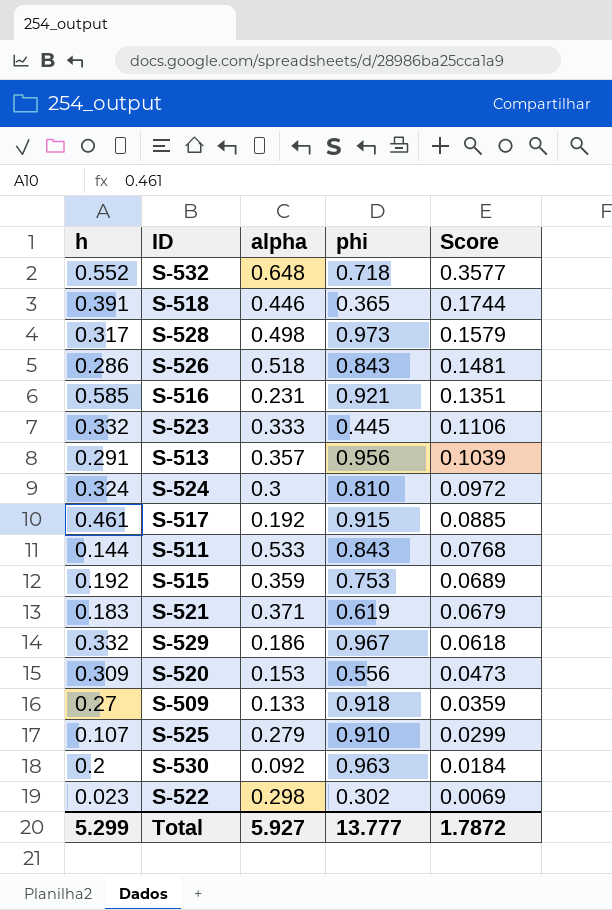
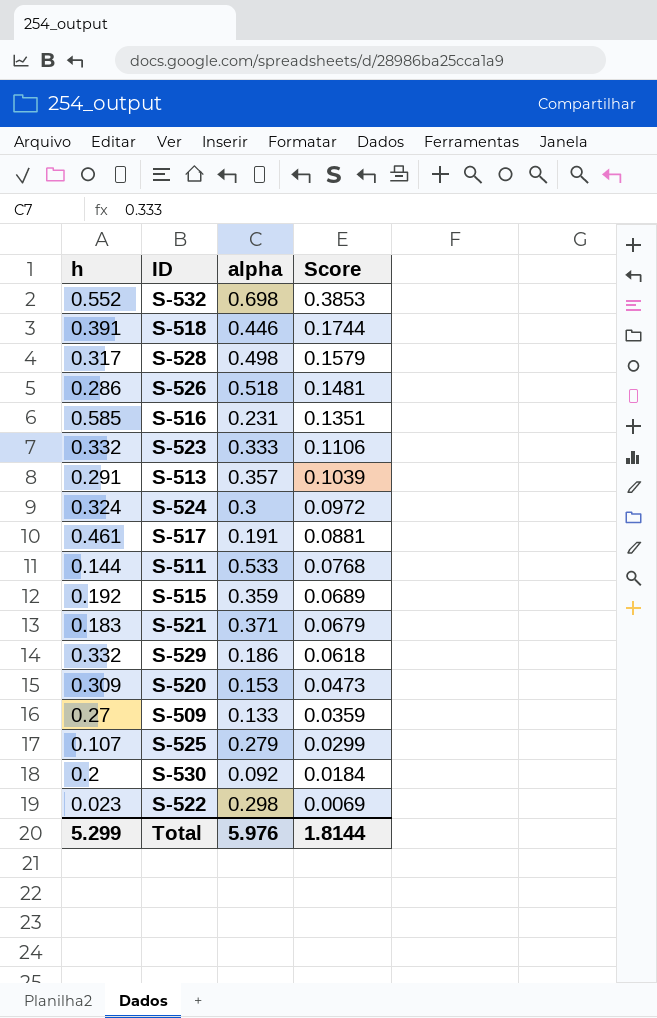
column phi | position: 4 -> none
S-532 | alpha: 0.648 -> 0.698
S-532 | Score: 0.3577 -> 0.3853
S-517 | alpha: 0.192 -> 0.191
S-517 | Score: 0.0885 -> 0.0881
Total | alpha: 5.927 -> 5.976
Total | Score: 1.7872 -> 1.8144

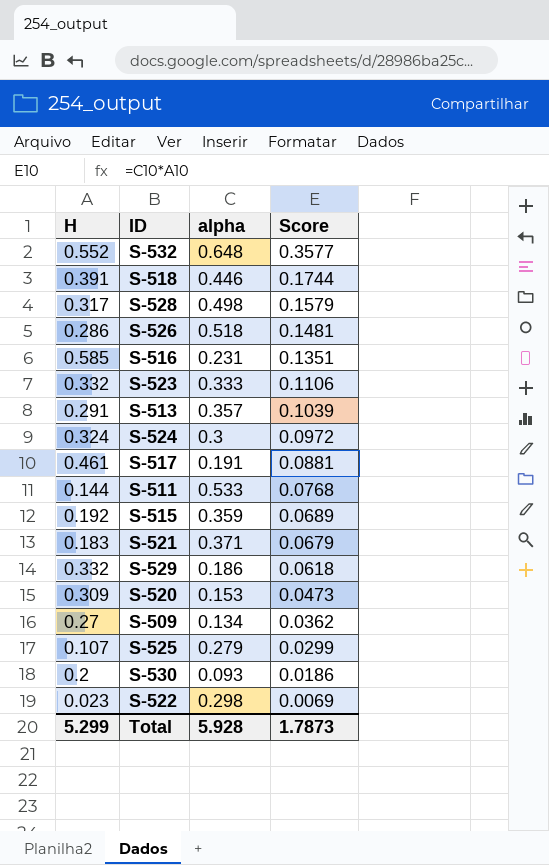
column name: h -> H
S-532 | alpha: 0.698 -> 0.648
S-532 | Score: 0.3853 -> 0.3577
S-509 | alpha: 0.133 -> 0.134
S-509 | Score: 0.0359 -> 0.0362
S-530 | alpha: 0.092 -> 0.093
S-530 | Score: 0.0184 -> 0.0186
Total | alpha: 5.976 -> 5.928
Total | Score: 1.8144 -> 1.7873

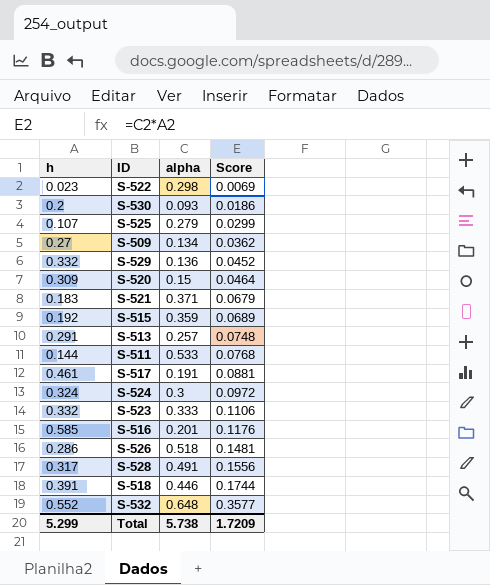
row order: Score descending -> Score ascending
column name: H -> h
S-529 | alpha: 0.186 -> 0.136
S-529 | Score: 0.0618 -> 0.0452
S-520 | alpha: 0.153 -> 0.15
S-520 | Score: 0.0473 -> 0.0464
S-513 | alpha: 0.357 -> 0.257
S-513 | Score: 0.1039 -> 0.0748
S-516 | alpha: 0.231 -> 0.201
S-516 | Score: 0.1351 -> 0.1176
S-528 | alpha: 0.498 -> 0.491
S-528 | Score: 0.1579 -> 0.1556
Total | alpha: 5.928 -> 5.738
Total | Score: 1.7873 -> 1.7209

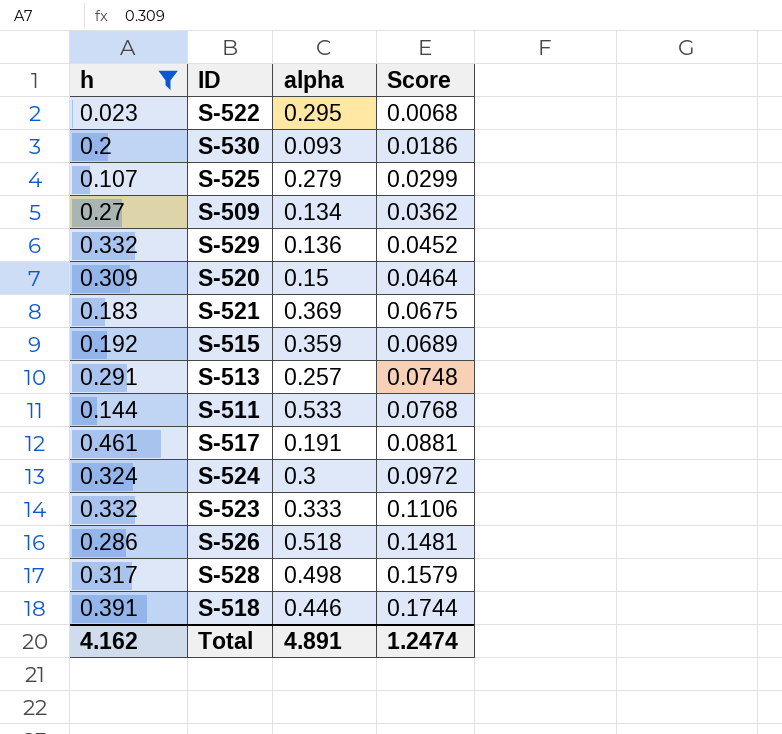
filter: none -> h <= 0.461
S-522 | alpha: 0.298 -> 0.295
S-522 | Score: 0.0069 -> 0.0068
S-521 | alpha: 0.371 -> 0.369
S-521 | Score: 0.0679 -> 0.0675
S-528 | alpha: 0.491 -> 0.498
S-528 | Score: 0.1556 -> 0.1579
Total | h: 5.299 -> 4.162
Total | alpha: 5.738 -> 4.891
Total | Score: 1.7209 -> 1.2474

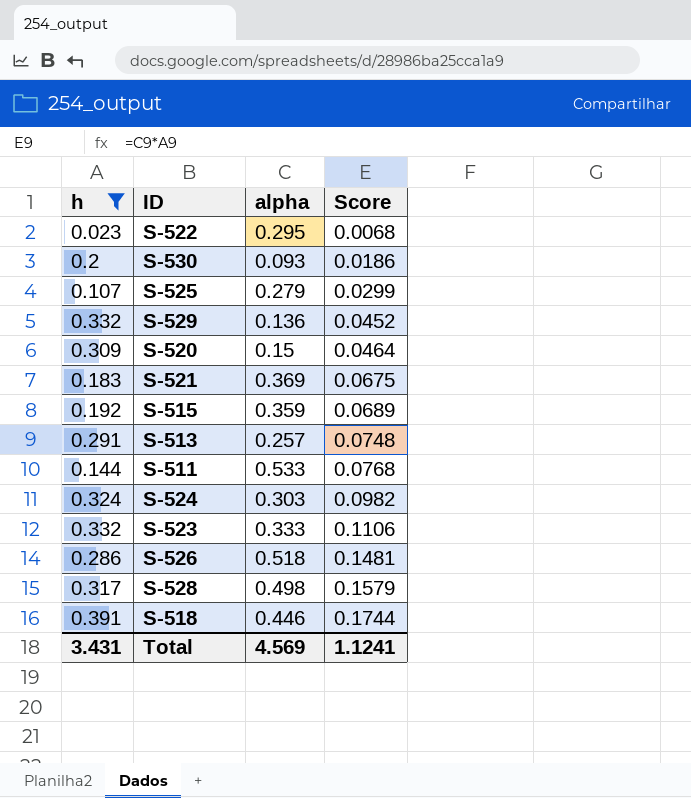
row S-509: 0.27 | 0.134 | 0.0362 -> none
row S-517: 0.461 | 0.191 | 0.0881 -> none
S-524 | alpha: 0.3 -> 0.303
S-524 | Score: 0.0972 -> 0.0982
Total | h: 4.162 -> 3.431
Total | alpha: 4.891 -> 4.569
Total | Score: 1.2474 -> 1.1241

